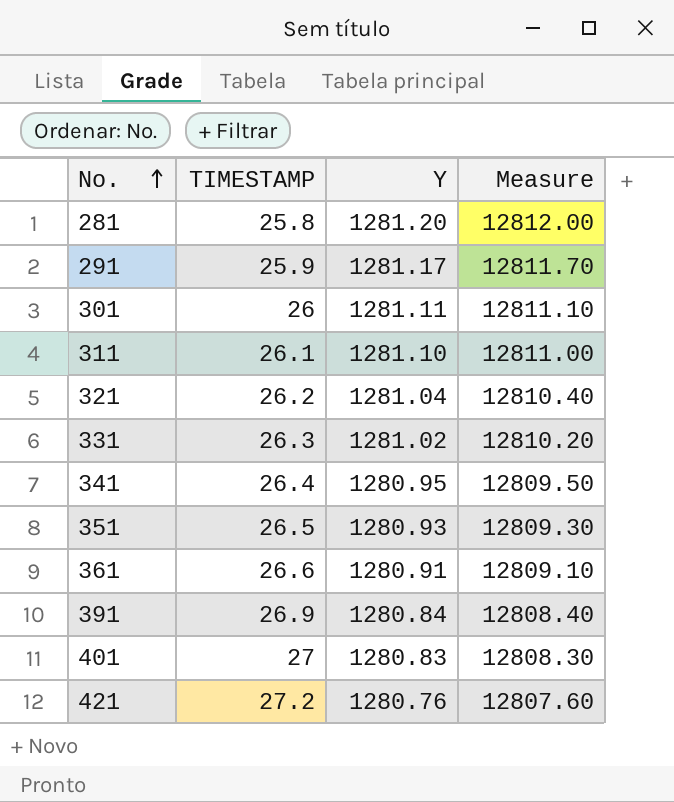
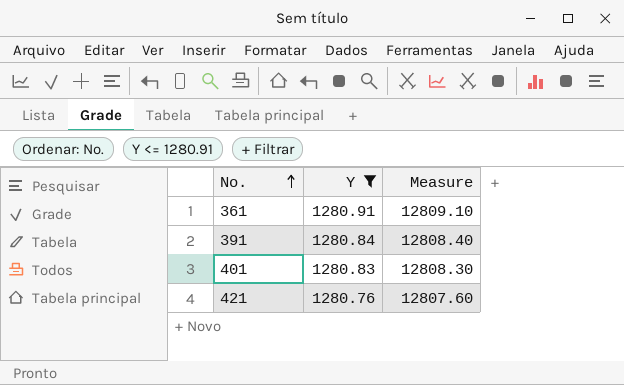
filter: none -> Y <= 1280.91
column TIMESTAMP | position: 2 -> none

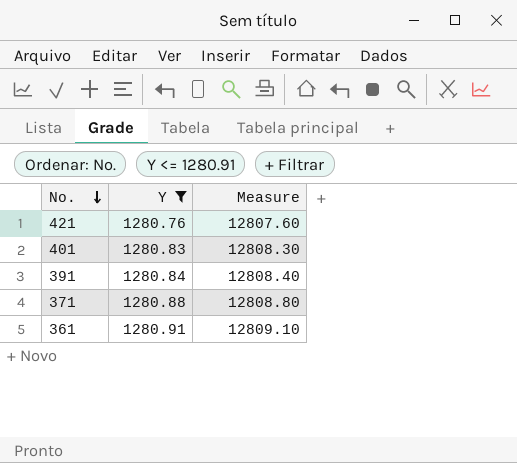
row order: No. ascending -> No. descending
row 371: none -> 1280.88 | 12808.80

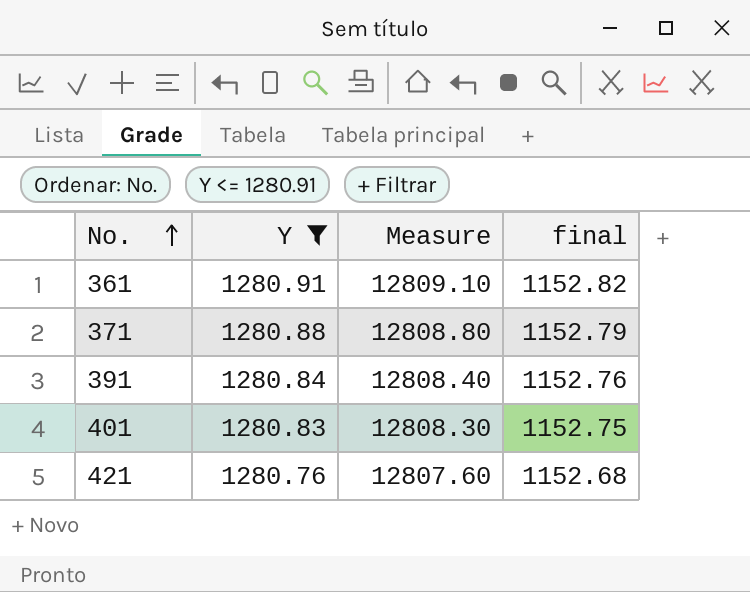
row order: No. descending -> No. ascending
column final | formula: none -> [Y] * 0.9

